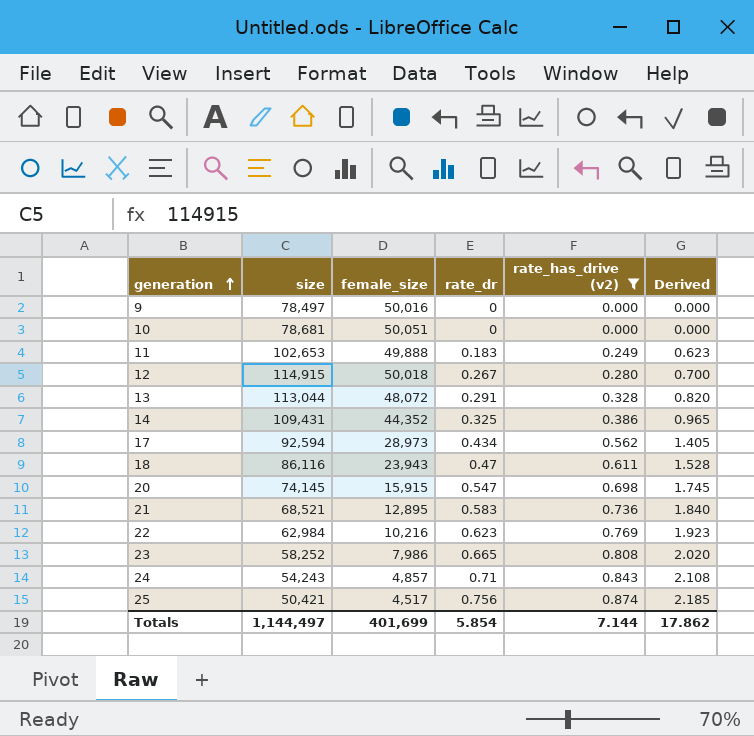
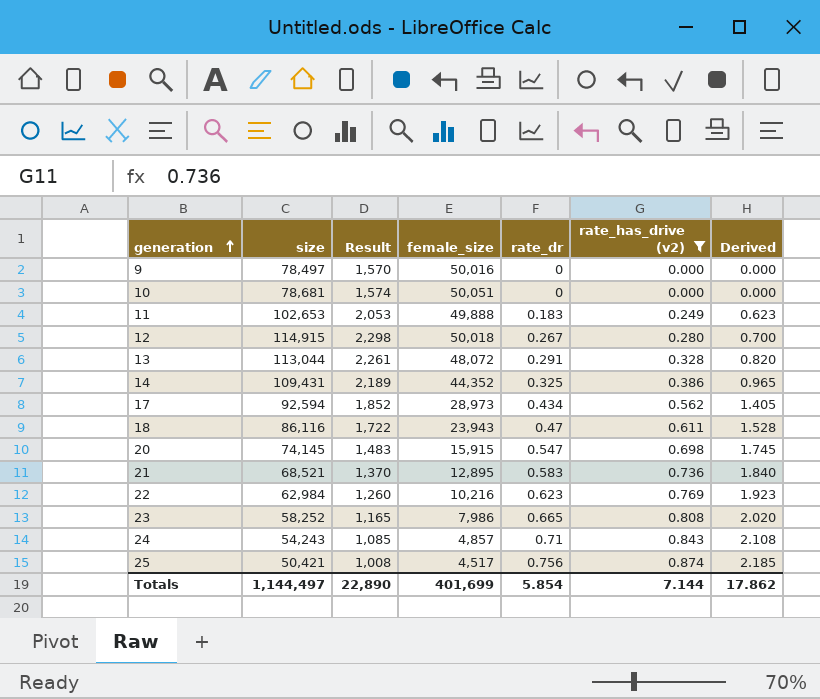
column Result | formula: none -> [size] * 0.02

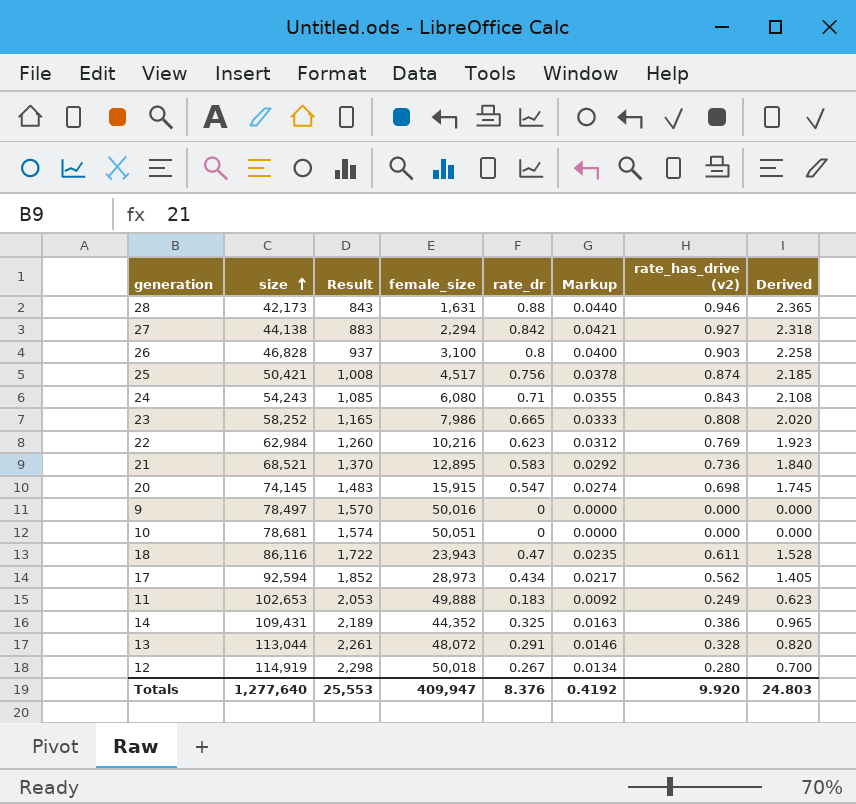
filter: rate_has_drive (v2) <= 0.874 -> none
row order: generation ascending -> size ascending
column Markup | formula: none -> [rate_dr] * 0.05
24 | female_size: 4,857 -> 6,080
12 | size: 114,915 -> 114,919
Totals | size: 1,144,497 -> 1,277,640
Totals | Result: 22,890 -> 25,553
Totals | female_size: 401,699 -> 409,947
Totals | rate_dr: 5.854 -> 8.376
Totals | rate_has_drive (v2): 7.144 -> 9.920
Totals | Derived: 17.862 -> 24.803

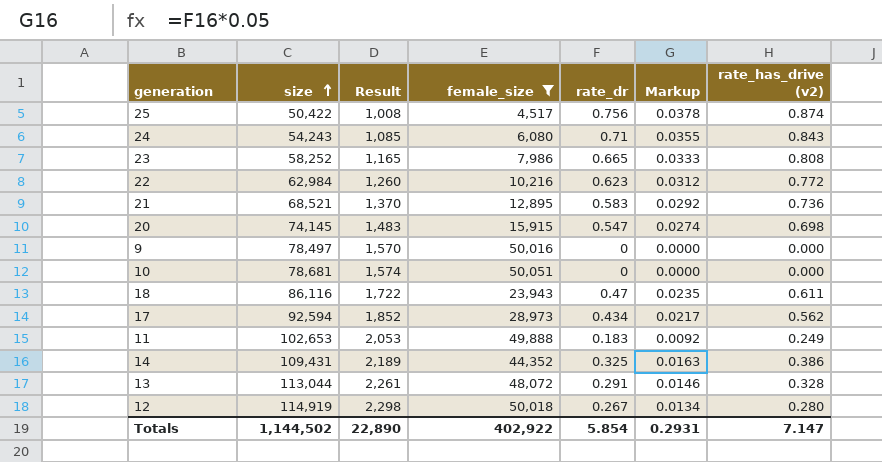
filter: none -> female_size >= 4,517
column Derived | formula: [rate_has_drive (v2)] * 2.5 -> none
25 | size: 50,421 -> 50,422
22 | rate_has_drive (v2): 0.769 -> 0.772
Totals | size: 1,277,640 -> 1,144,502
Totals | Result: 25,553 -> 22,890
Totals | female_size: 409,947 -> 402,922
Totals | rate_dr: 8.376 -> 5.854
Totals | Markup: 0.4192 -> 0.2931
Totals | rate_has_drive (v2): 9.920 -> 7.147

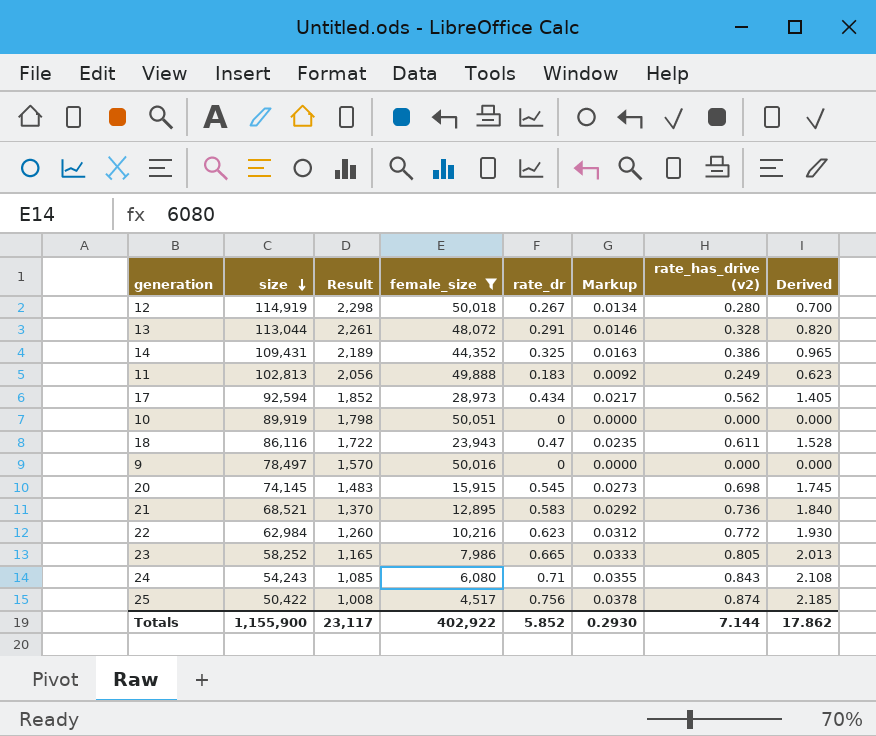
row order: size ascending -> size descending
column Derived | formula: none -> [rate_has_drive (v2)] * 2.5
11 | size: 102,653 -> 102,813
11 | Result: 2,053 -> 2,056
10 | size: 78,681 -> 89,919
10 | Result: 1,574 -> 1,798
20 | rate_dr: 0.547 -> 0.545
20 | Markup: 0.0274 -> 0.0273
23 | rate_has_drive (v2): 0.808 -> 0.805
Totals | size: 1,144,502 -> 1,155,900
Totals | Result: 22,890 -> 23,117
Totals | rate_dr: 5.854 -> 5.852
Totals | Markup: 0.2931 -> 0.2930
Totals | rate_has_drive (v2): 7.147 -> 7.144

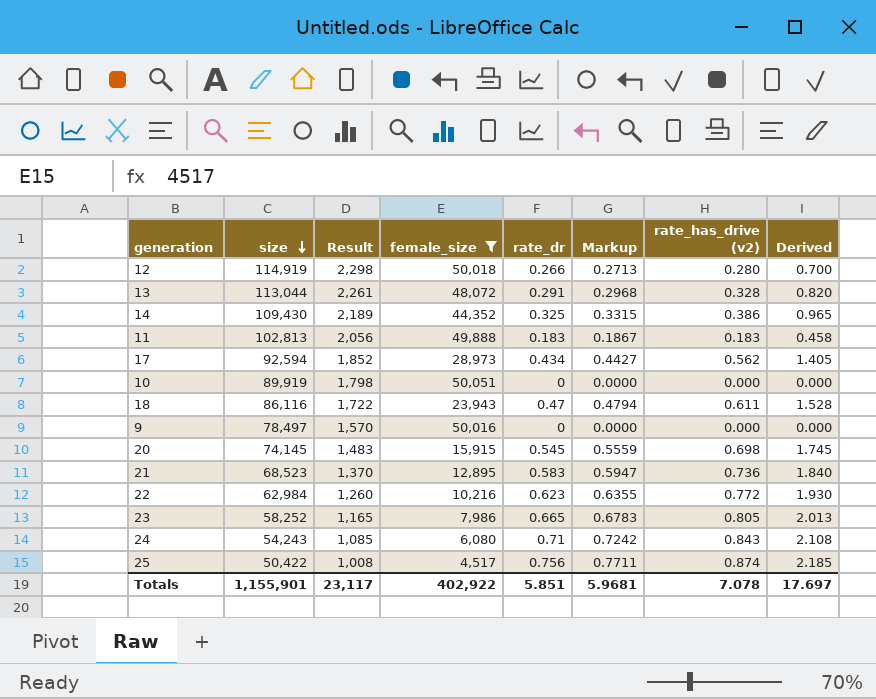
column Markup | formula: [rate_dr] * 0.05 -> [rate_dr] * 1.02
12 | rate_dr: 0.267 -> 0.266
14 | size: 109,431 -> 109,430
11 | rate_has_drive (v2): 0.249 -> 0.183
11 | Derived: 0.623 -> 0.458
21 | size: 68,521 -> 68,523
Totals | size: 1,155,900 -> 1,155,901
Totals | rate_dr: 5.852 -> 5.851
Totals | Markup: 0.2930 -> 5.9681
Totals | rate_has_drive (v2): 7.144 -> 7.078
Totals | Derived: 17.862 -> 17.697

